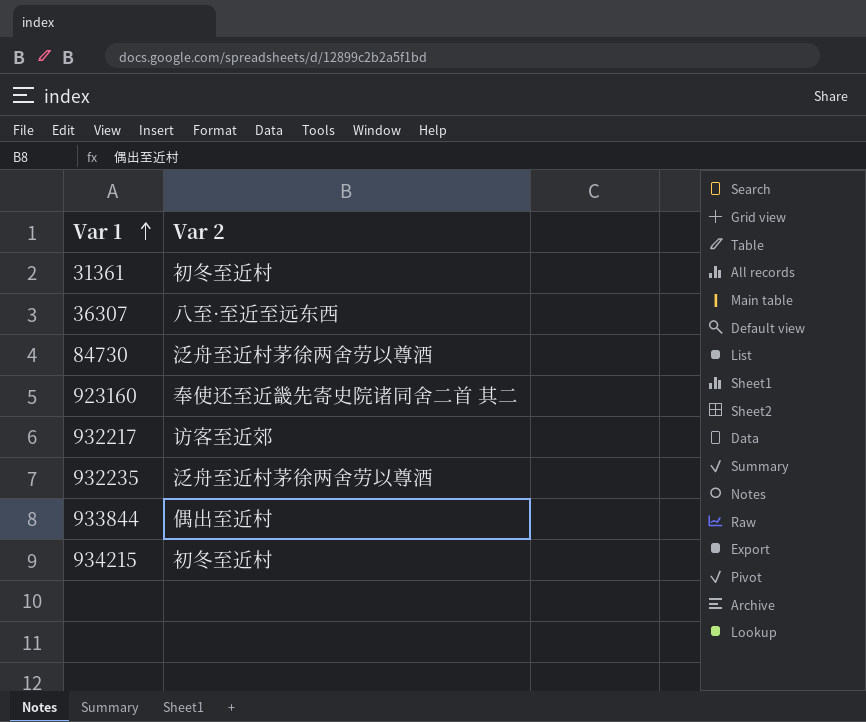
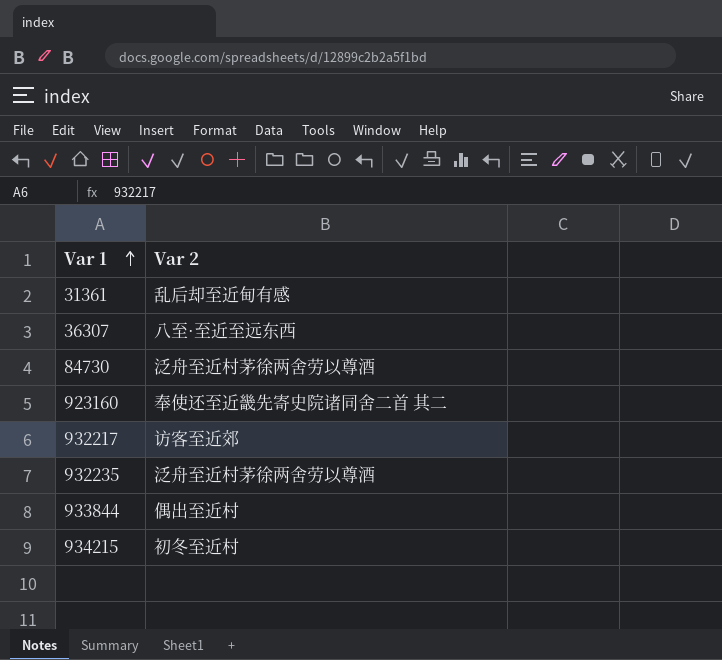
31361 | Var 2: 初冬至近村 -> 乱后却至近甸有感

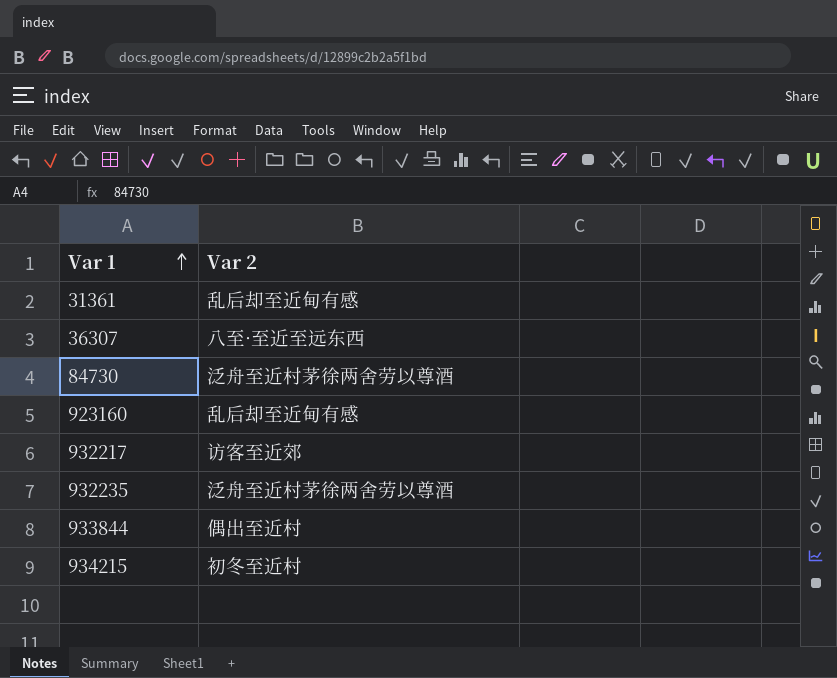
923160 | Var 2: 奉使还至近畿先寄史院诸同舍二首 其二 -> 乱后却至近甸有感

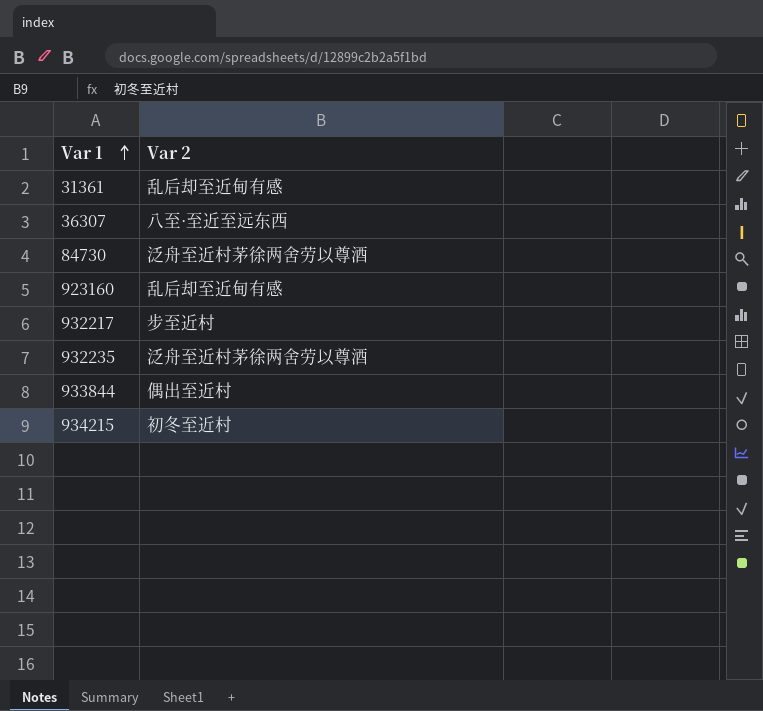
932217 | Var 2: 访客至近郊 -> 步至近村

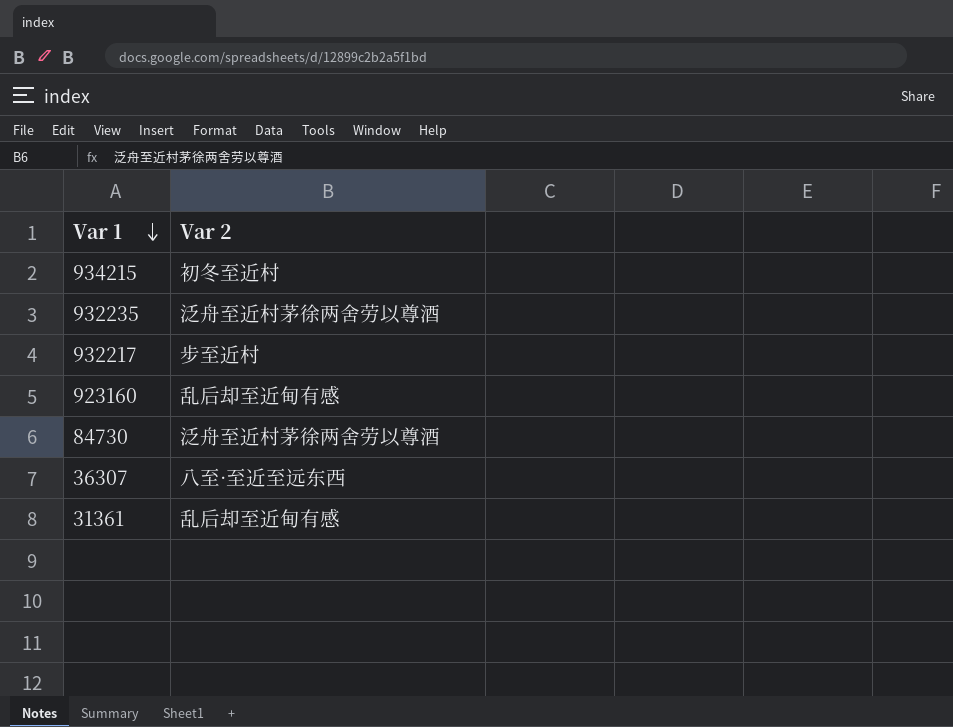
row order: Var 1 ascending -> Var 1 descending
row 933844: 偶出至近村 -> none

